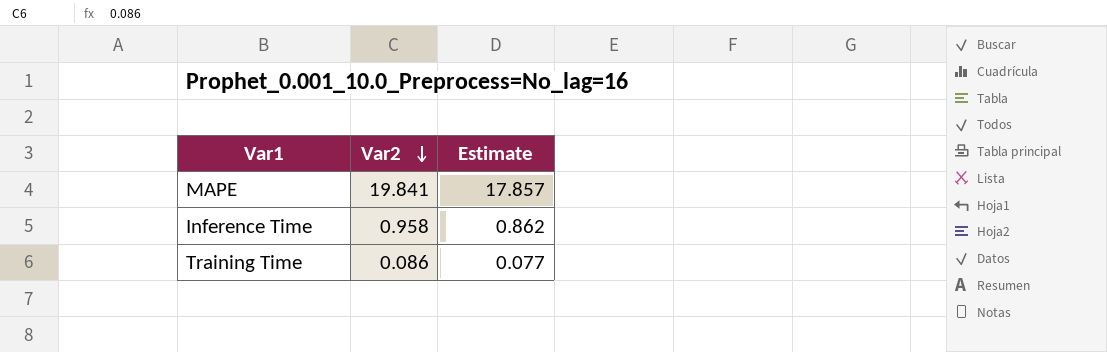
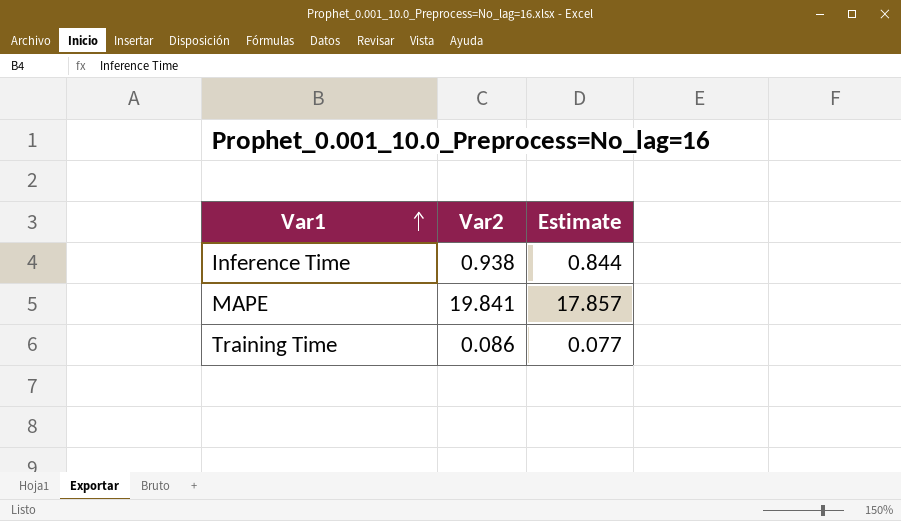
row order: Var2 descending -> Var1 ascending
Inference Time | Var2: 0.958 -> 0.938
Inference Time | Estimate: 0.862 -> 0.844

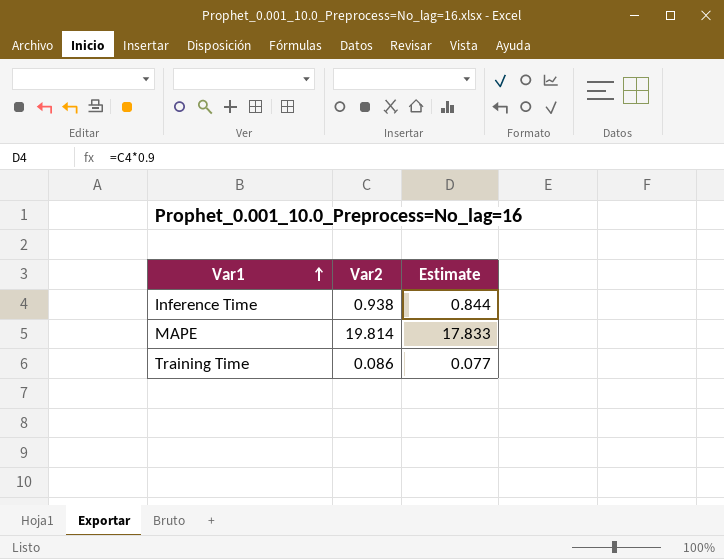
MAPE | Var2: 19.841 -> 19.814
MAPE | Estimate: 17.857 -> 17.833

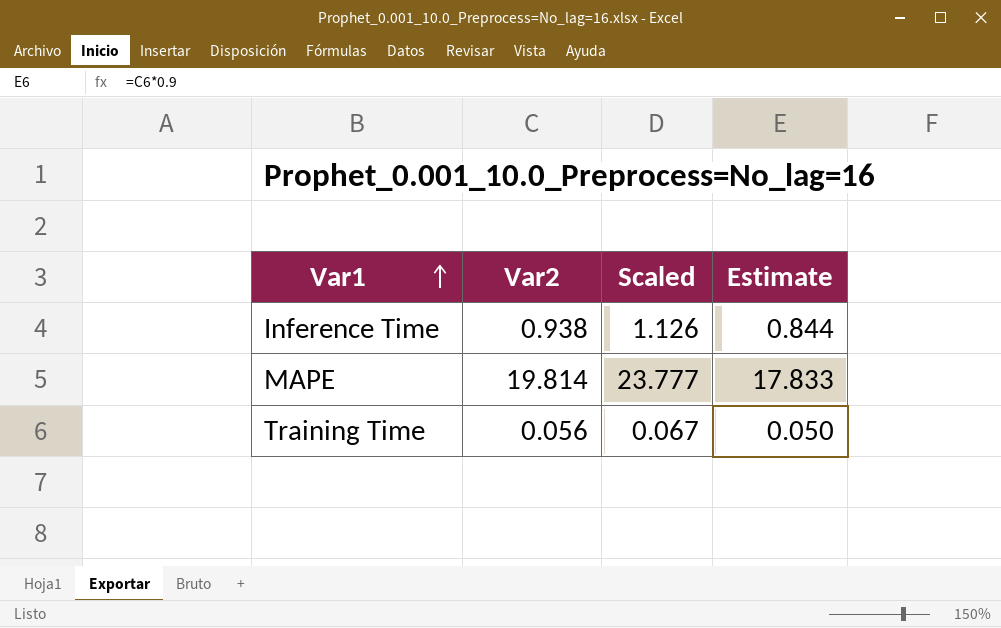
column Scaled | formula: none -> [Var2] * 1.2
Training Time | Var2: 0.086 -> 0.056
Training Time | Estimate: 0.077 -> 0.050

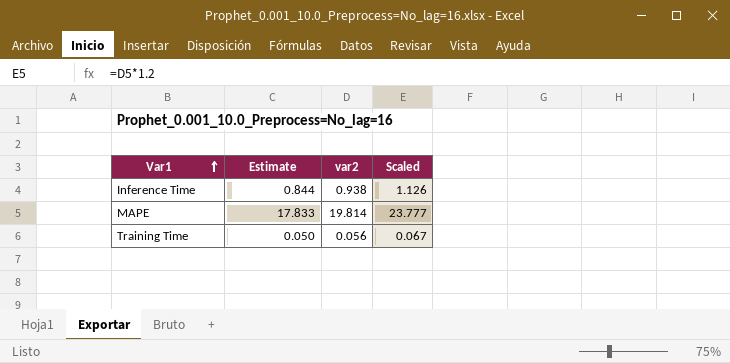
column Estimate | position: 4 -> 2
column name: Var2 -> var2

